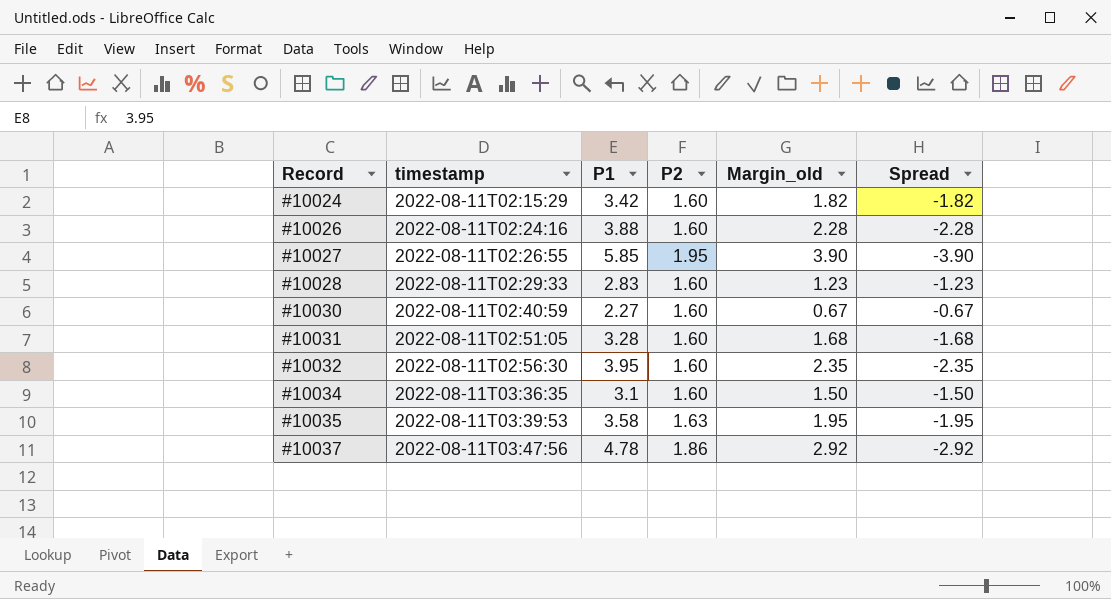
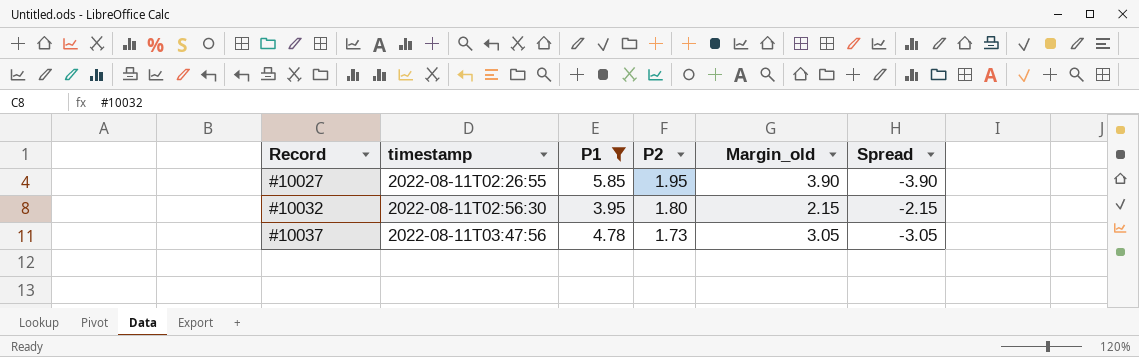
filter: none -> P1 >= 3.95
#10032 | P2: 1.60 -> 1.80
#10032 | Margin_old: 2.35 -> 2.15
#10032 | Spread: -2.35 -> -2.15
#10037 | P2: 1.86 -> 1.73
#10037 | Margin_old: 2.92 -> 3.05
#10037 | Spread: -2.92 -> -3.05

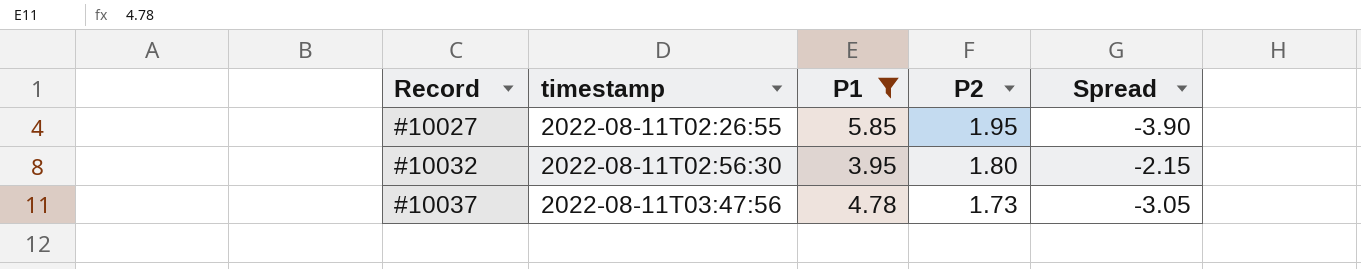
column Margin_old | formula: [P1] - [P2] -> none

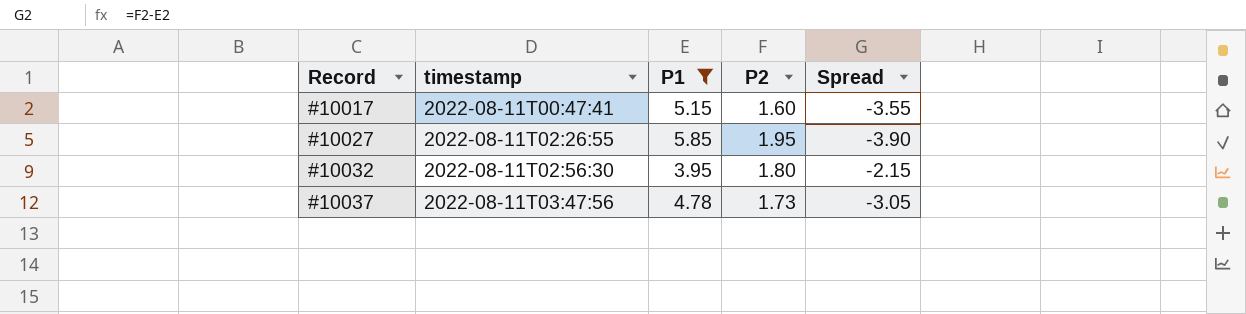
row #10017: none -> 2022-08-11T00:47:41 | 5.15 | 1.60 | -3.55

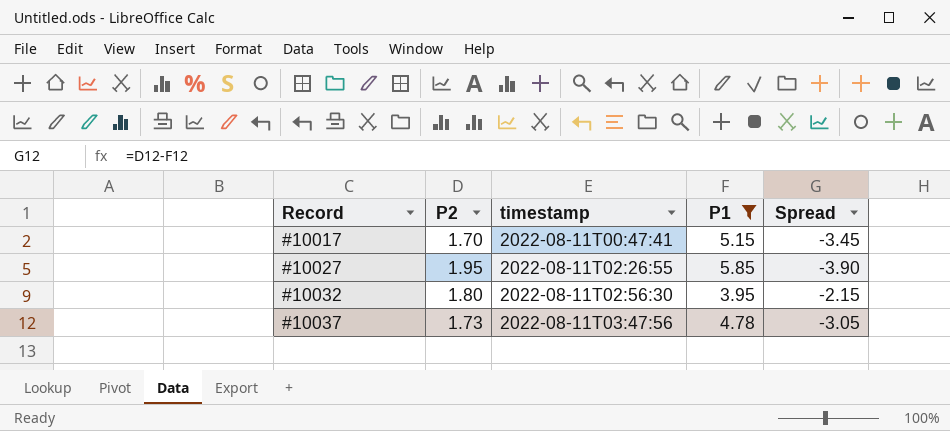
column P2 | position: 4 -> 2
#10017 | P2: 1.60 -> 1.70
#10017 | Spread: -3.55 -> -3.45

